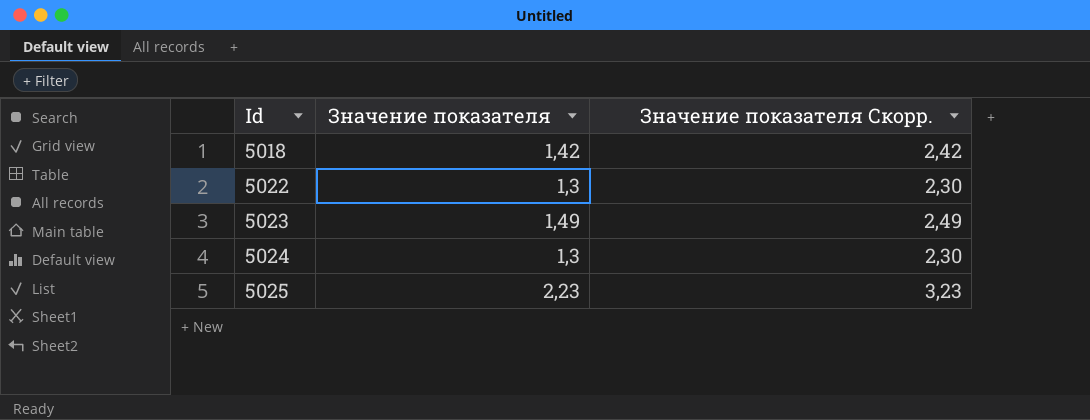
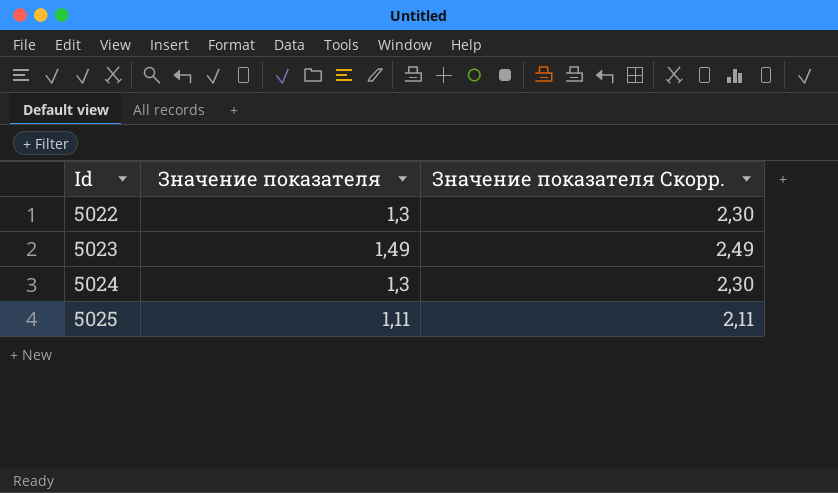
row 5018: 1,42 | 2,42 -> none
5025 | Значение показателя: 2,23 -> 1,11
5025 | Значение показателя Скорр.: 3,23 -> 2,11

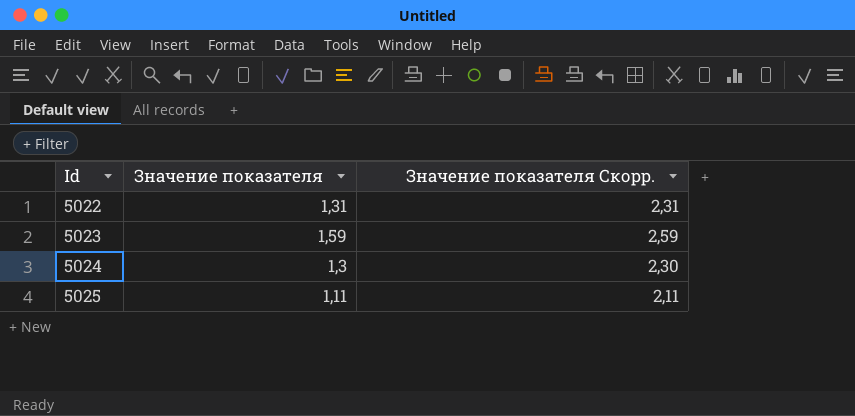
5022 | Значение показателя: 1,3 -> 1,31
5022 | Значение показателя Скорр.: 2,30 -> 2,31
5023 | Значение показателя: 1,49 -> 1,59
5023 | Значение показателя Скорр.: 2,49 -> 2,59

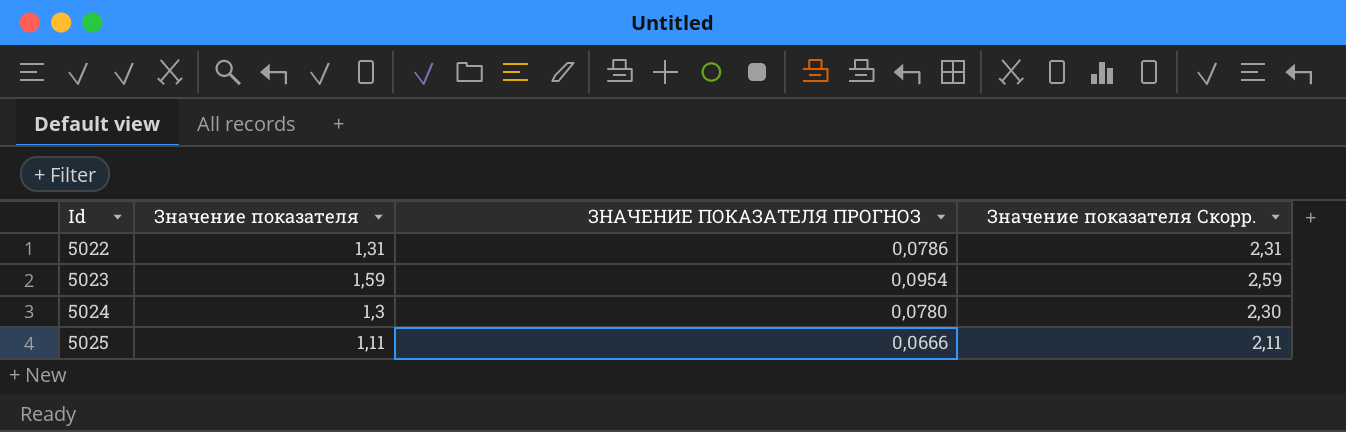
column ЗНАЧЕНИЕ ПОКАЗАТЕЛЯ ПРОГНОЗ | formula: none -> [Значение показателя] * 0,06

